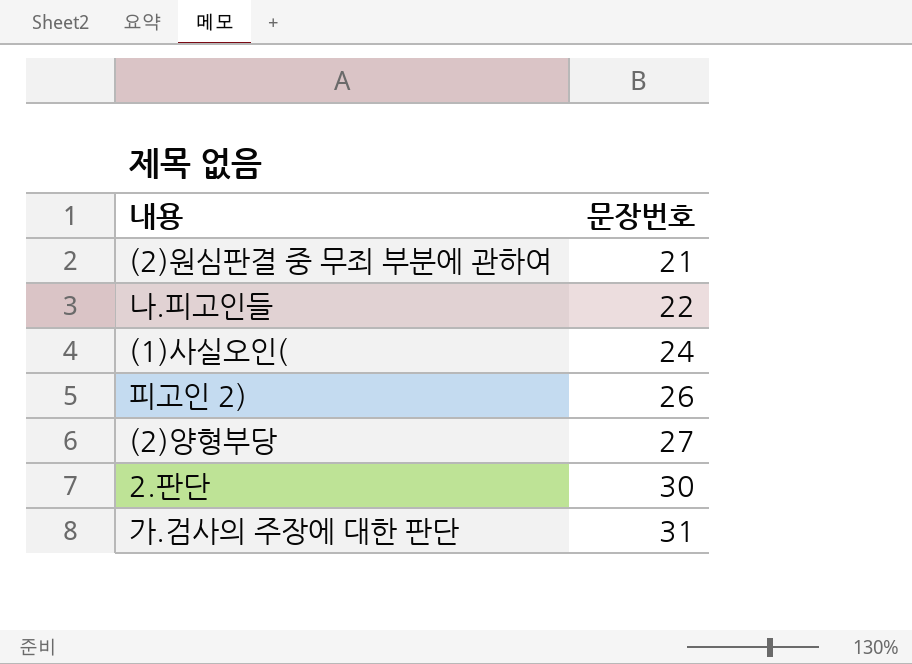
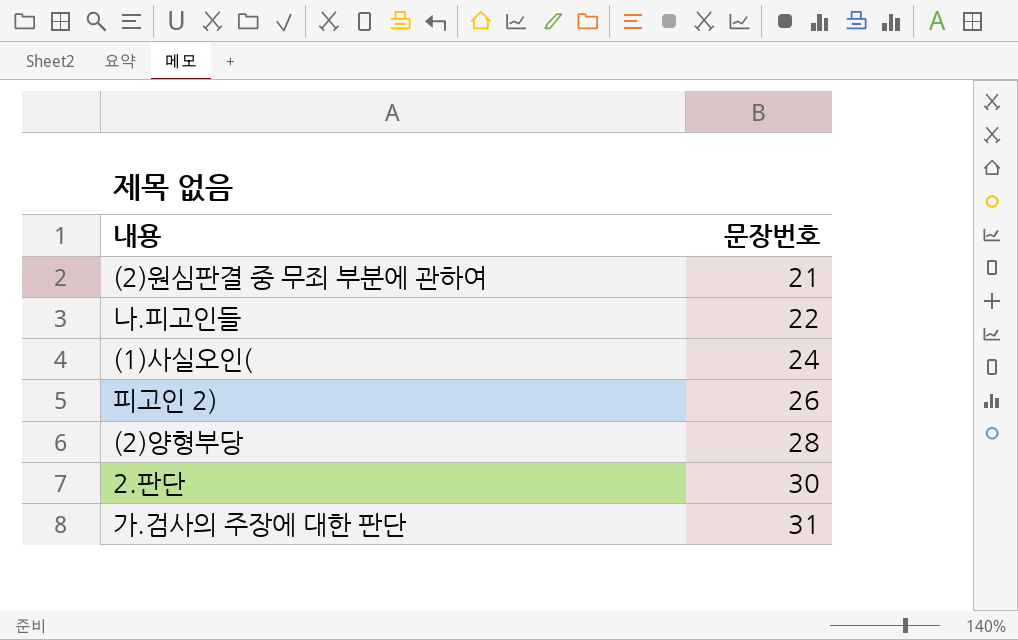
(2)양형부당 | 문장번호: 27 -> 28

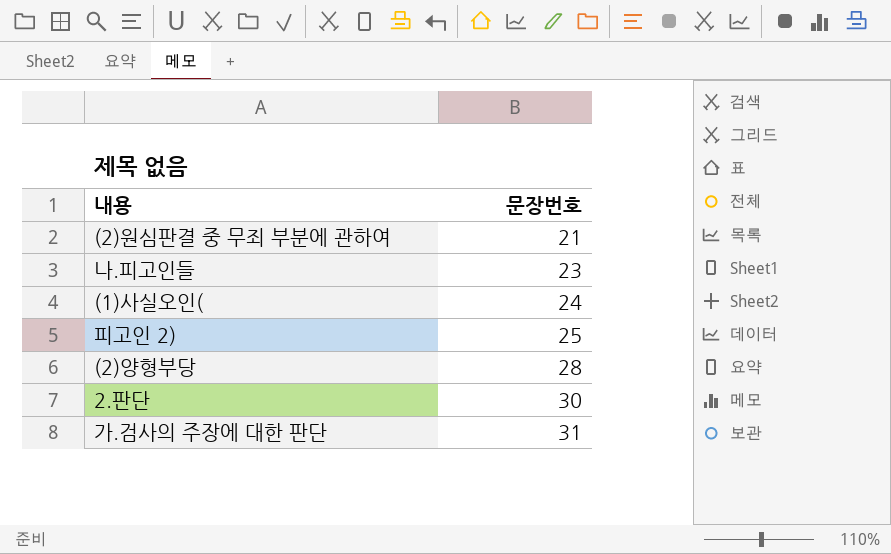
나.피고인들 | 문장번호: 22 -> 23
피고인 2) | 문장번호: 26 -> 25

